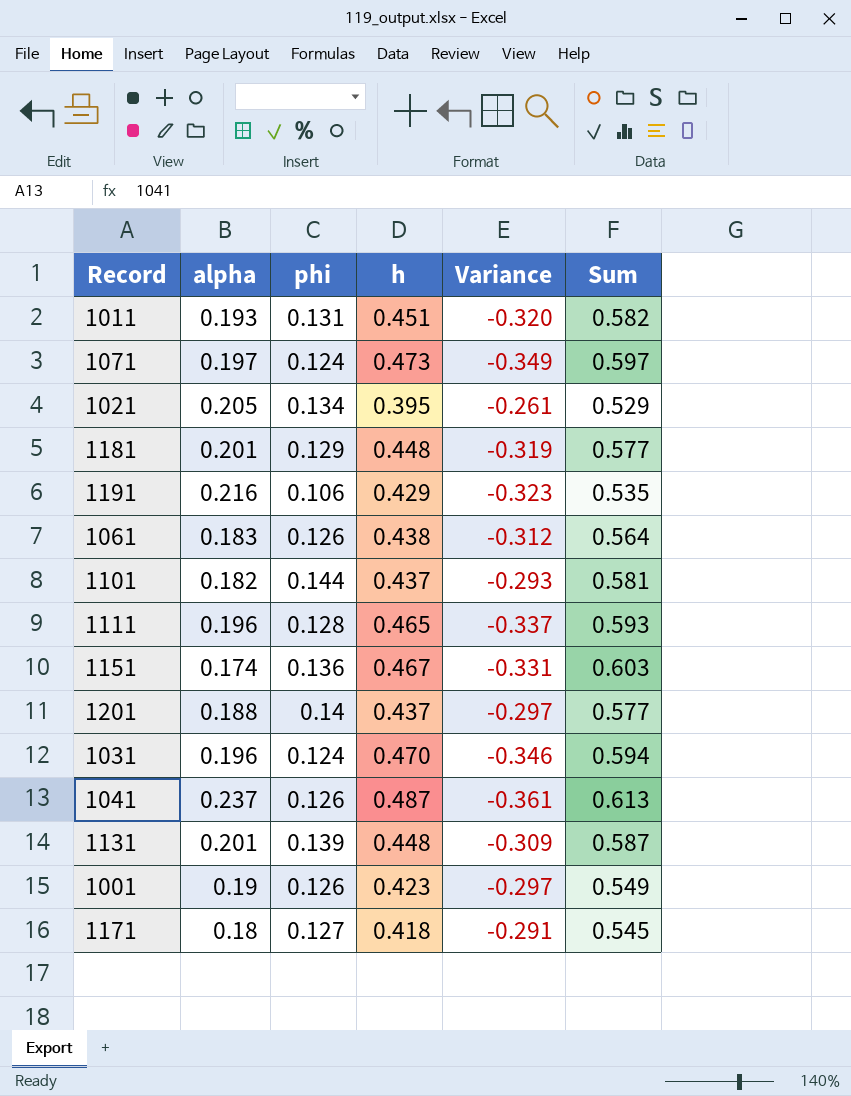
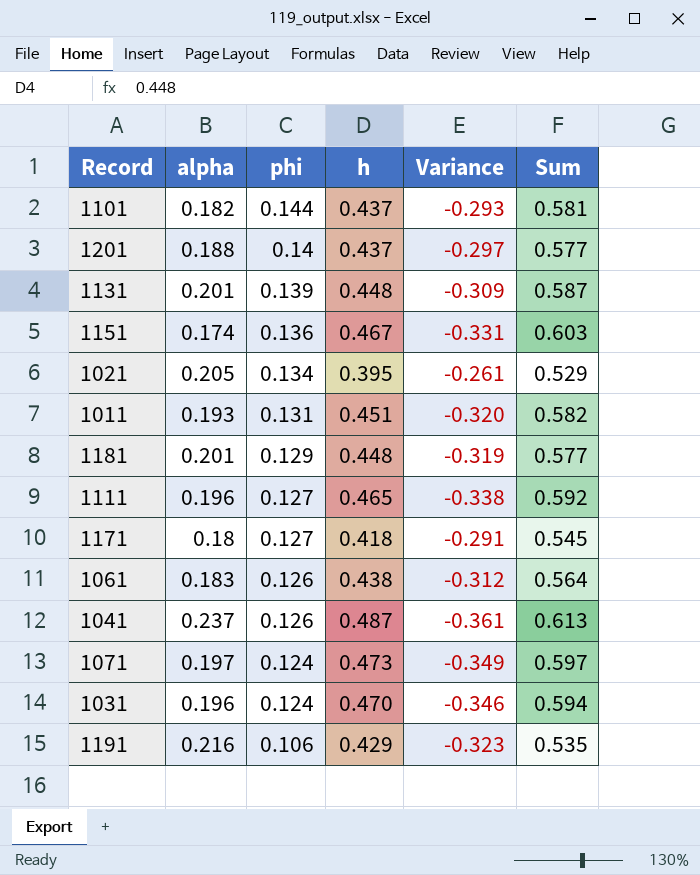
row order: none -> phi descending
row 1001: 0.19 | 0.126 | 0.423 | -0.297 | 0.549 -> none
1111 | phi: 0.128 -> 0.127
1111 | Variance: -0.337 -> -0.338
1111 | Sum: 0.593 -> 0.592

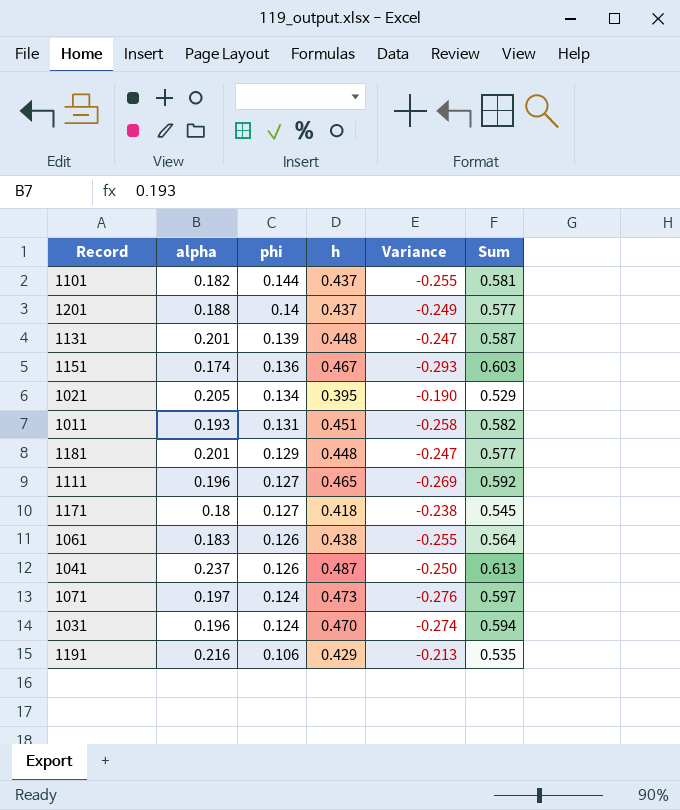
column Variance | formula: [phi] - [h] -> [alpha] - [h]

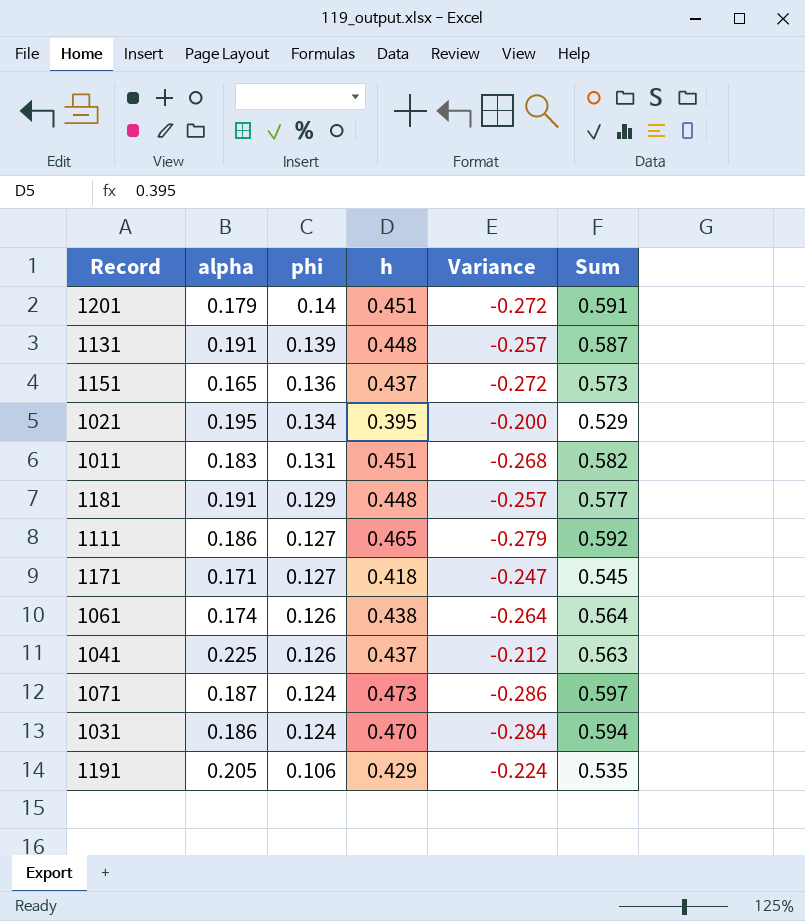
row 1101: 0.182 | 0.144 | 0.437 | -0.255 | 0.581 -> none
1201 | alpha: 0.188 -> 0.179
1201 | h: 0.437 -> 0.451
1201 | Variance: -0.249 -> -0.272
1201 | Sum: 0.577 -> 0.591
1131 | alpha: 0.201 -> 0.191
1131 | Variance: -0.247 -> -0.257
1151 | alpha: 0.174 -> 0.165
1151 | h: 0.467 -> 0.437
1151 | Variance: -0.293 -> -0.272
1151 | Sum: 0.603 -> 0.573
1021 | alpha: 0.205 -> 0.195
1021 | Variance: -0.190 -> -0.200
1011 | alpha: 0.193 -> 0.183
1011 | Variance: -0.258 -> -0.268
1181 | alpha: 0.201 -> 0.191
1181 | Variance: -0.247 -> -0.257
1111 | alpha: 0.196 -> 0.186
1111 | Variance: -0.269 -> -0.279
1171 | alpha: 0.18 -> 0.171
1171 | Variance: -0.238 -> -0.247
1061 | alpha: 0.183 -> 0.174
1061 | Variance: -0.255 -> -0.264
1041 | alpha: 0.237 -> 0.225
1041 | h: 0.487 -> 0.437
1041 | Variance: -0.250 -> -0.212
1041 | Sum: 0.613 -> 0.563
1071 | alpha: 0.197 -> 0.187
1071 | Variance: -0.276 -> -0.286
1031 | alpha: 0.196 -> 0.186
1031 | Variance: -0.274 -> -0.284
1191 | alpha: 0.216 -> 0.205
1191 | Variance: -0.213 -> -0.224

